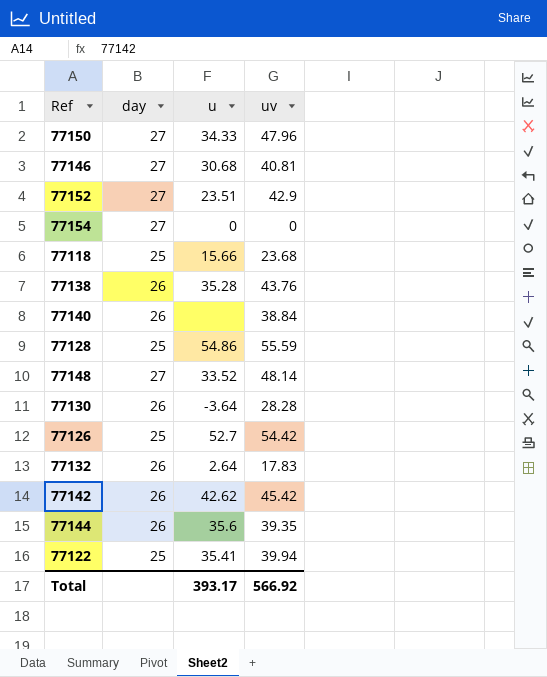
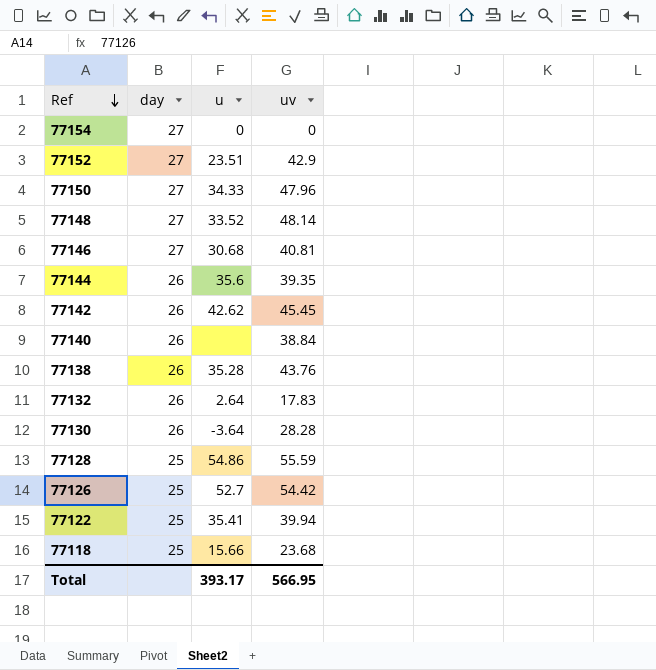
row order: none -> Ref descending
77142 | uv: 45.42 -> 45.45
Total | uv: 566.92 -> 566.95

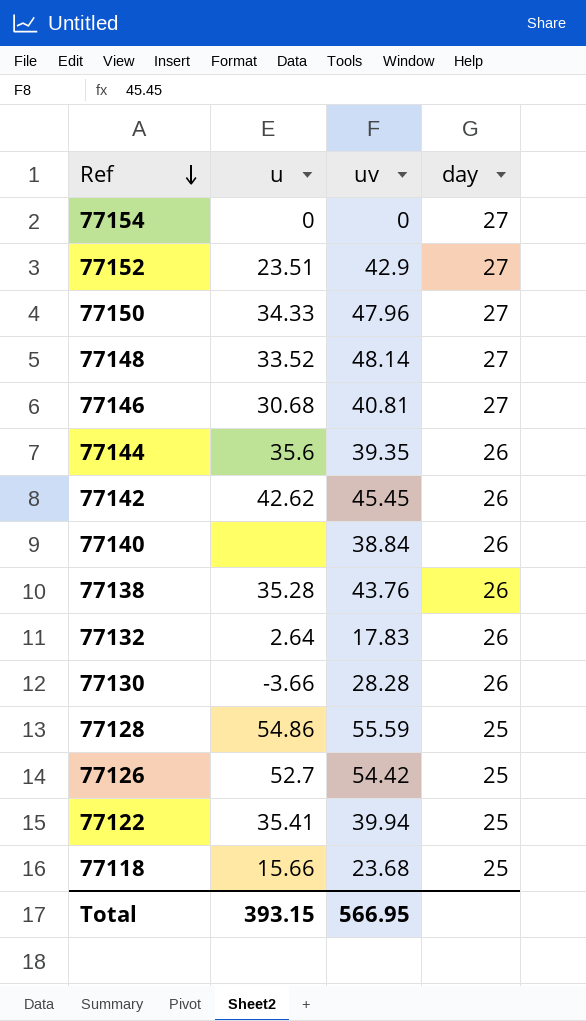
column day | position: 2 -> 4
77130 | u: -3.64 -> -3.66
Total | u: 393.17 -> 393.15

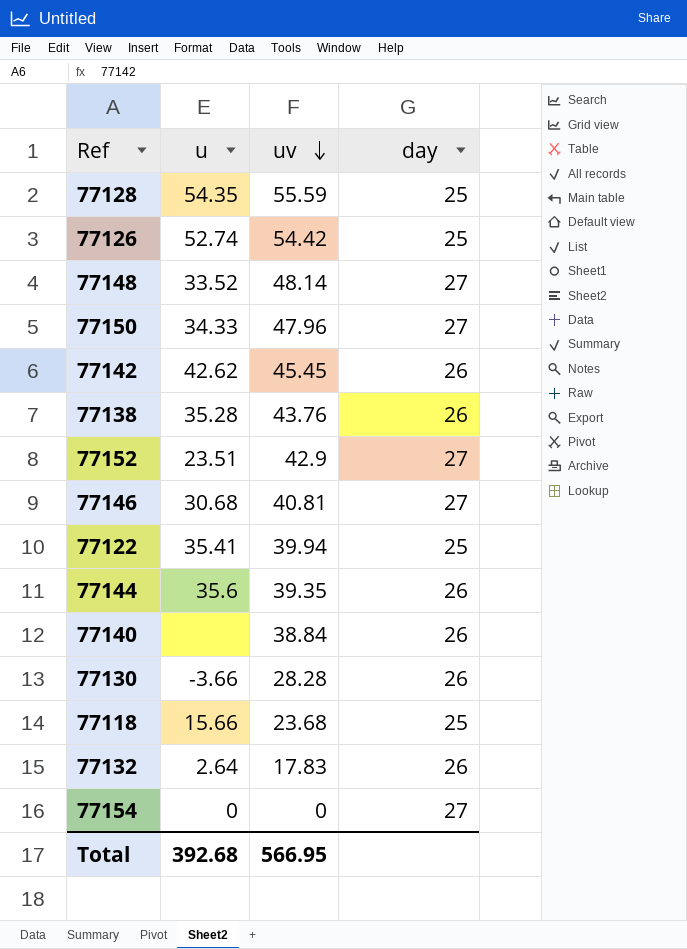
row order: Ref descending -> uv descending
77128 | u: 54.86 -> 54.35
77126 | u: 52.7 -> 52.74
Total | u: 393.15 -> 392.68

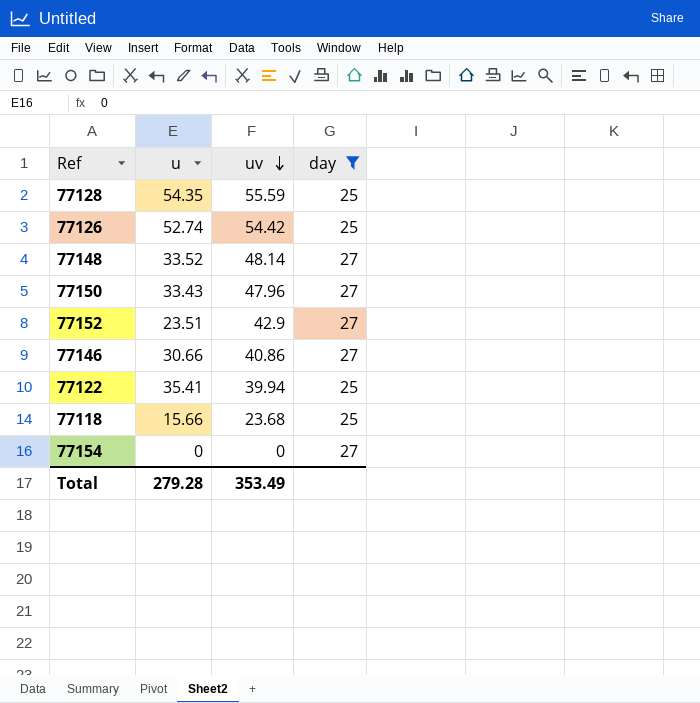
filter: none -> day != 26
77150 | u: 34.33 -> 33.43
77146 | u: 30.68 -> 30.66
77146 | uv: 40.81 -> 40.86
Total | u: 392.68 -> 279.28
Total | uv: 566.95 -> 353.49

